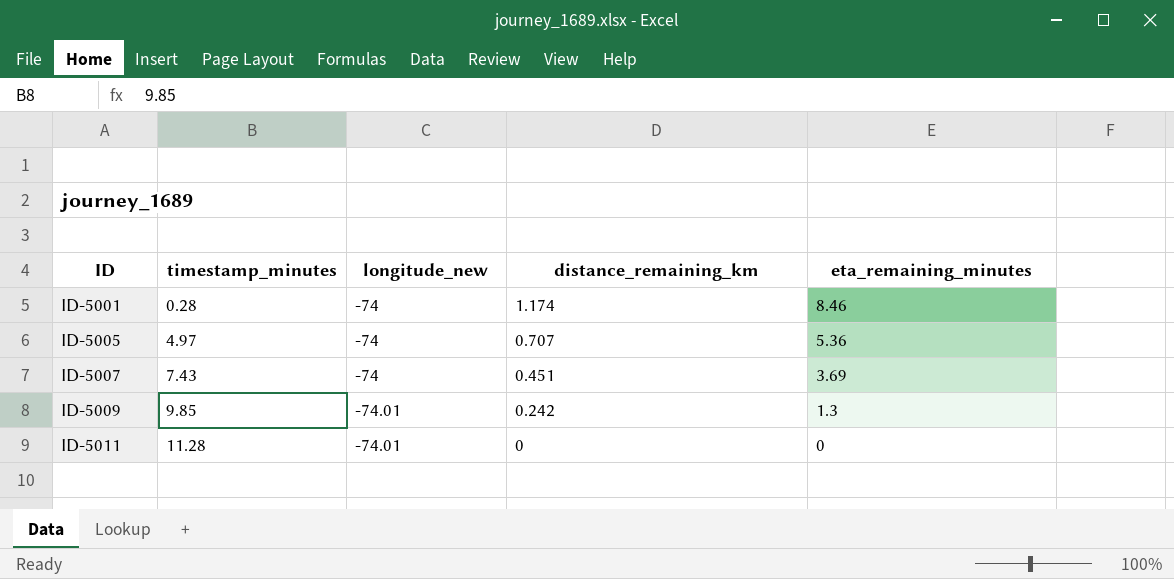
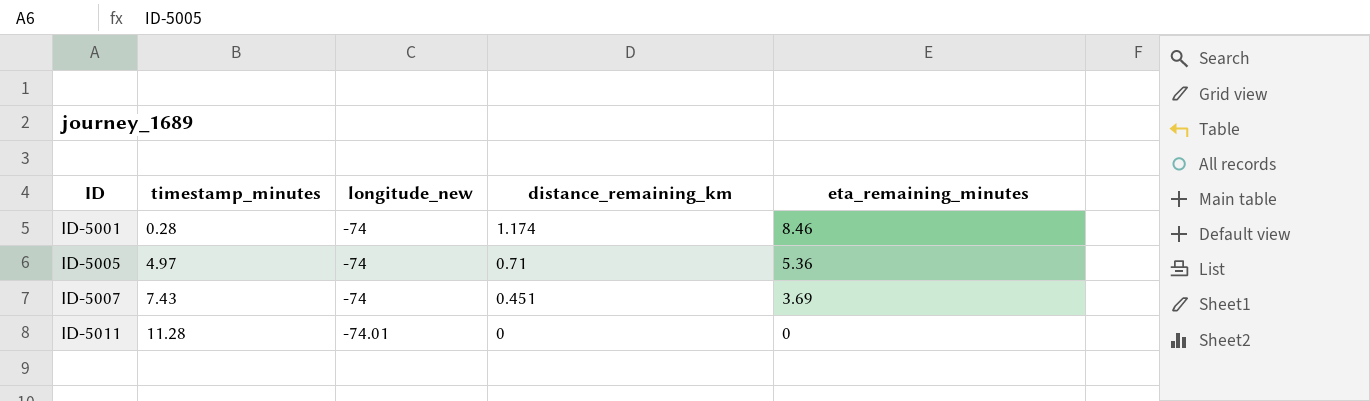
row ID-5009: 9.85 | -74.01 | 0.242 | 1.3 -> none
ID-5005 | distance_remaining_km: 0.707 -> 0.71

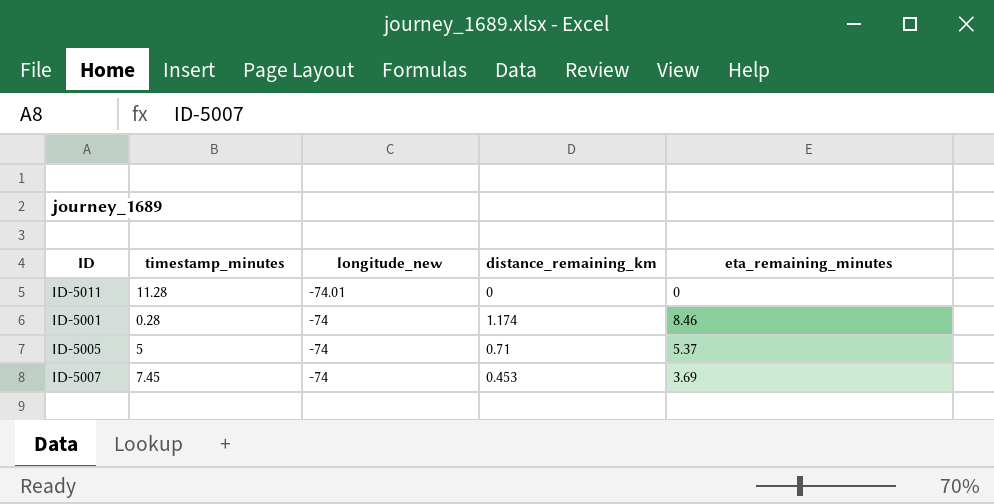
row order: ID ascending -> longitude_new ascending
ID-5005 | timestamp_minutes: 4.97 -> 5
ID-5005 | eta_remaining_minutes: 5.36 -> 5.37
ID-5007 | timestamp_minutes: 7.43 -> 7.45
ID-5007 | distance_remaining_km: 0.451 -> 0.453

